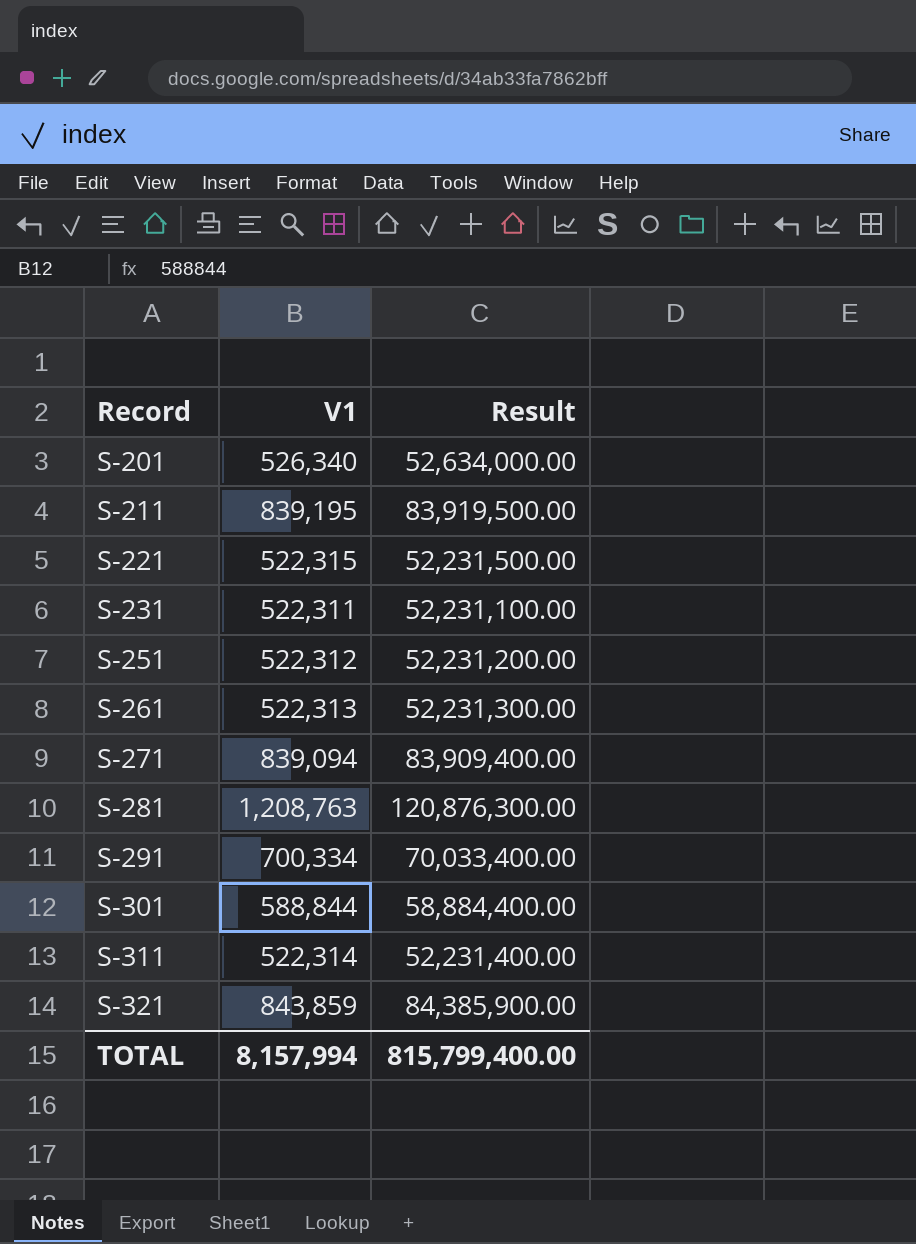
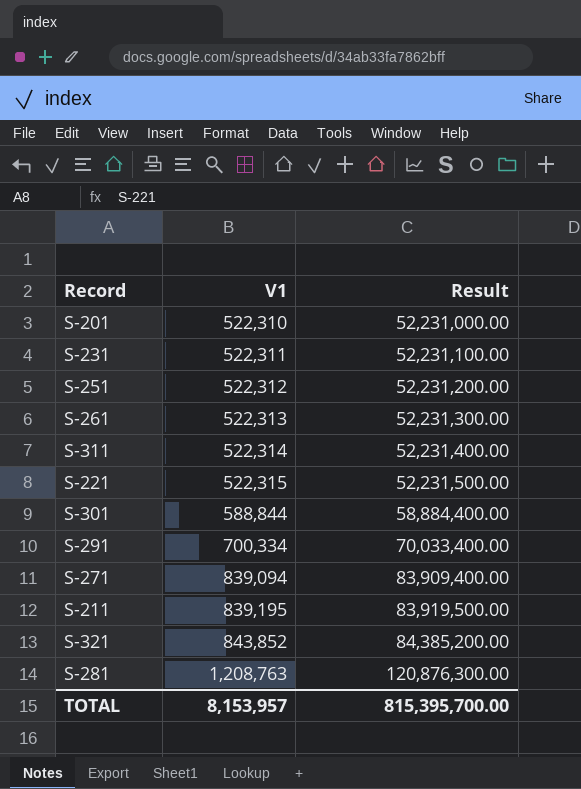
row order: Record ascending -> V1 ascending
S-201 | V1: 526,340 -> 522,310
S-201 | Result: 52,634,000.00 -> 52,231,000.00
S-321 | V1: 843,859 -> 843,852
S-321 | Result: 84,385,900.00 -> 84,385,200.00
TOTAL | V1: 8,157,994 -> 8,153,957
TOTAL | Result: 815,799,400.00 -> 815,395,700.00

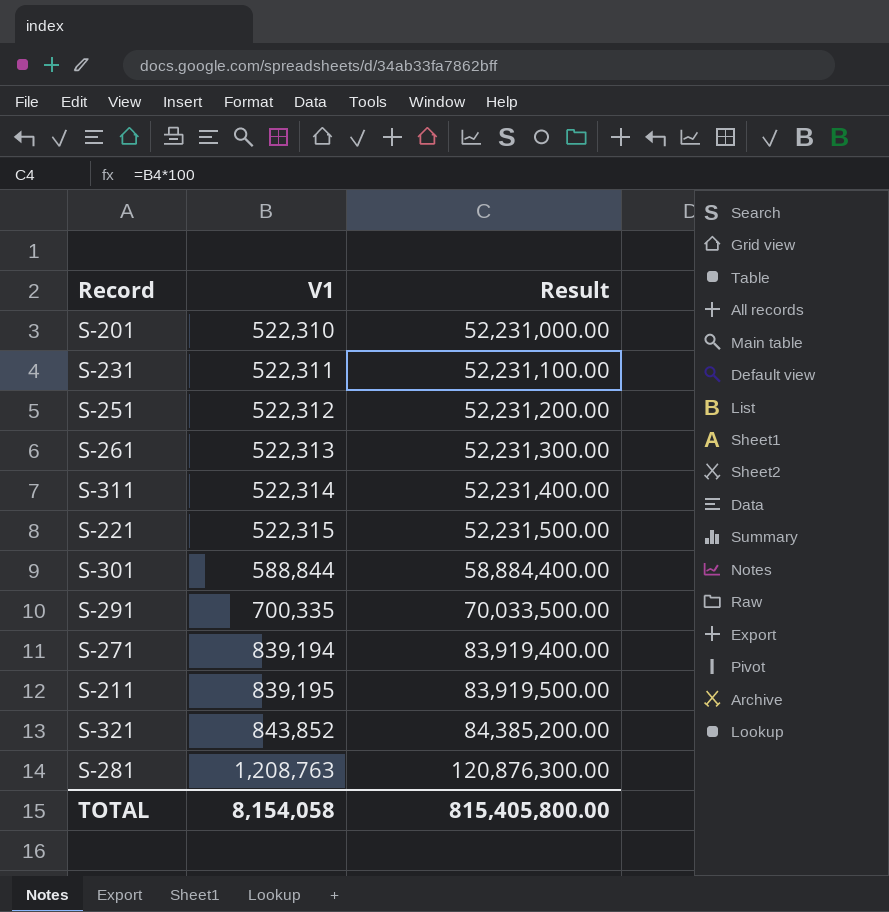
S-291 | V1: 700,334 -> 700,335
S-291 | Result: 70,033,400.00 -> 70,033,500.00
S-271 | V1: 839,094 -> 839,194
S-271 | Result: 83,909,400.00 -> 83,919,400.00
TOTAL | V1: 8,153,957 -> 8,154,058
TOTAL | Result: 815,395,700.00 -> 815,405,800.00

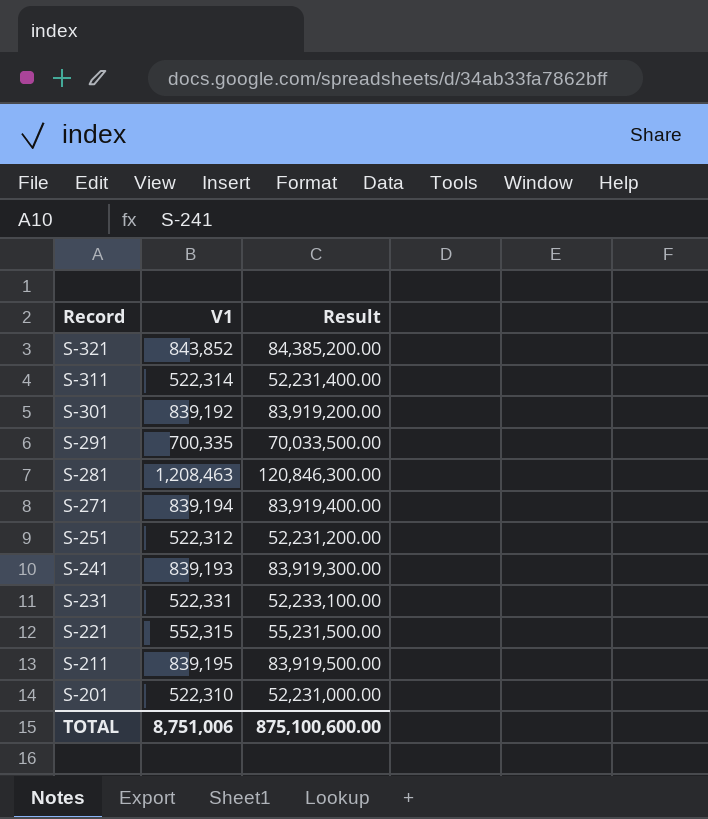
row order: V1 ascending -> Record descending
row S-261: 522,313 | 52,231,300.00 -> none
S-301 | V1: 588,844 -> 839,192
S-301 | Result: 58,884,400.00 -> 83,919,200.00
S-281 | V1: 1,208,763 -> 1,208,463
S-281 | Result: 120,876,300.00 -> 120,846,300.00
row S-241: none -> 839,193 | 83,919,300.00
S-231 | V1: 522,311 -> 522,331
S-231 | Result: 52,231,100.00 -> 52,233,100.00
S-221 | V1: 522,315 -> 552,315
S-221 | Result: 52,231,500.00 -> 55,231,500.00
TOTAL | V1: 8,154,058 -> 8,751,006
TOTAL | Result: 815,405,800.00 -> 875,100,600.00

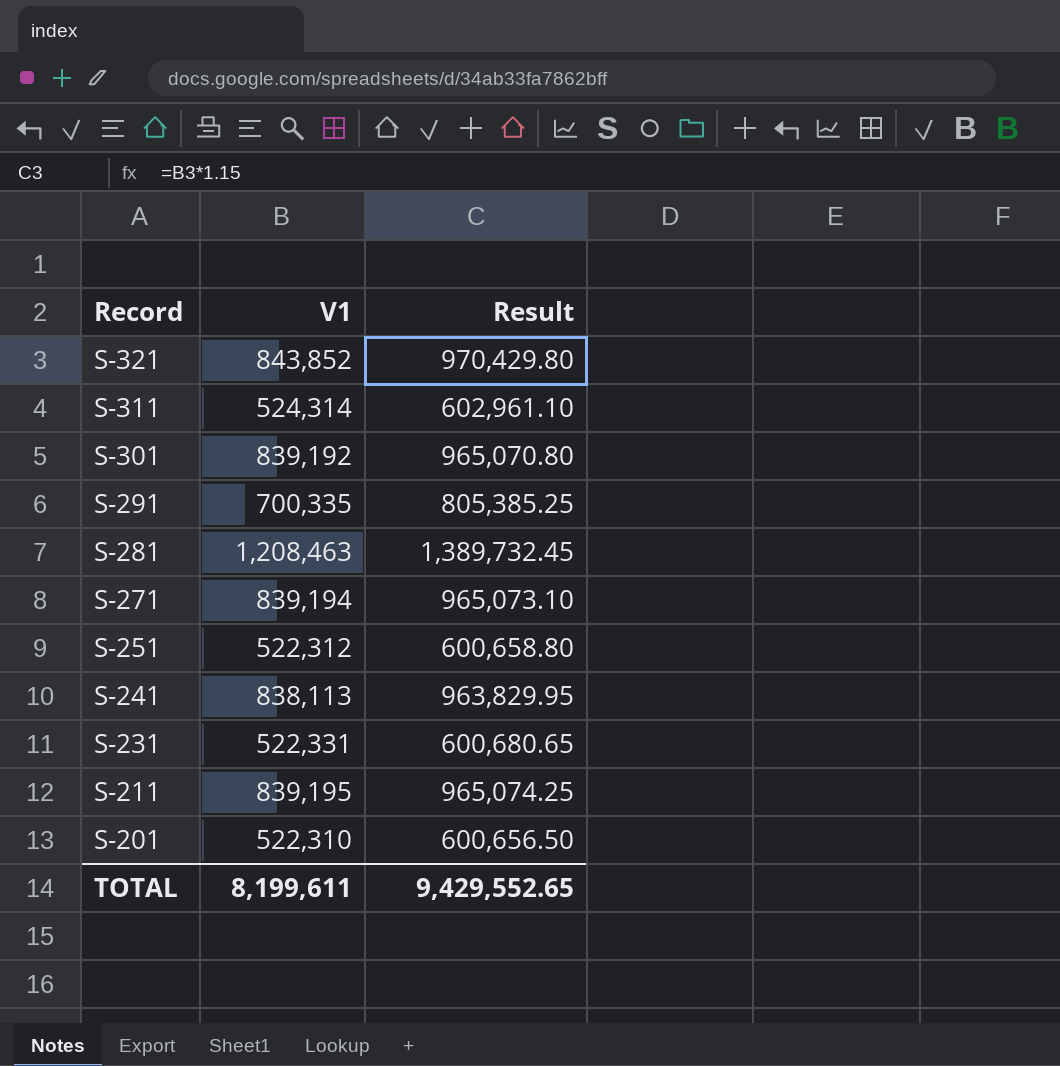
column Result | formula: [V1] * 100 -> [V1] * 1.15
row S-221: 552,315 | 55,231,500.00 -> none
S-311 | V1: 522,314 -> 524,314
S-241 | V1: 839,193 -> 838,113
TOTAL | V1: 8,751,006 -> 8,199,611
TOTAL | Result: 875,100,600.00 -> 9,429,552.65

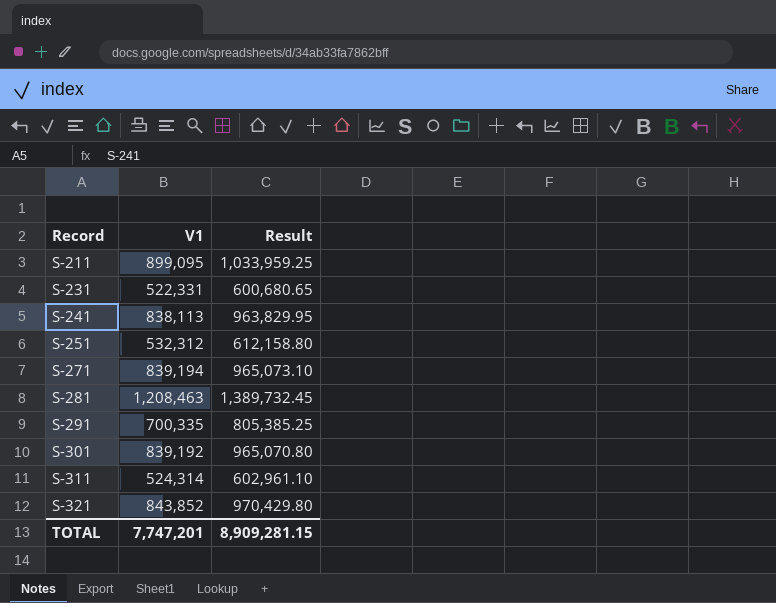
row order: Record descending -> Record ascending
row S-201: 522,310 | 600,656.50 -> none
S-211 | V1: 839,195 -> 899,095
S-211 | Result: 965,074.25 -> 1,033,959.25
S-251 | V1: 522,312 -> 532,312
S-251 | Result: 600,658.80 -> 612,158.80
TOTAL | V1: 8,199,611 -> 7,747,201
TOTAL | Result: 9,429,552.65 -> 8,909,281.15

